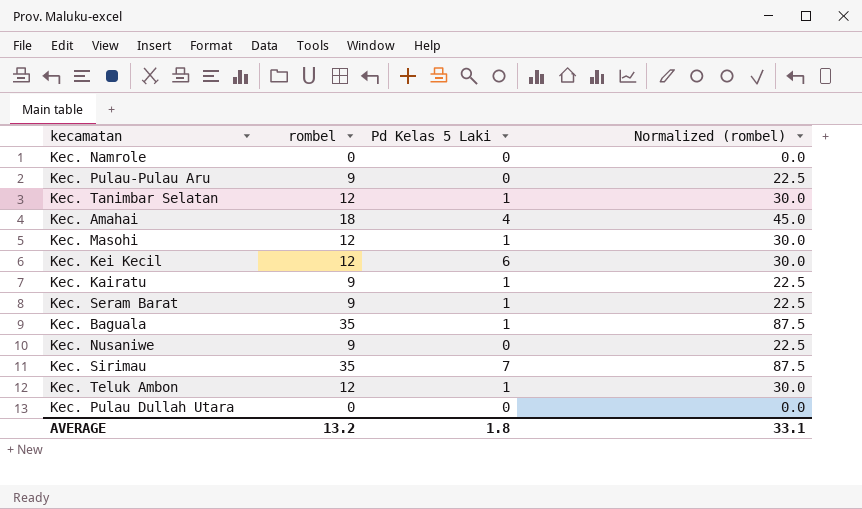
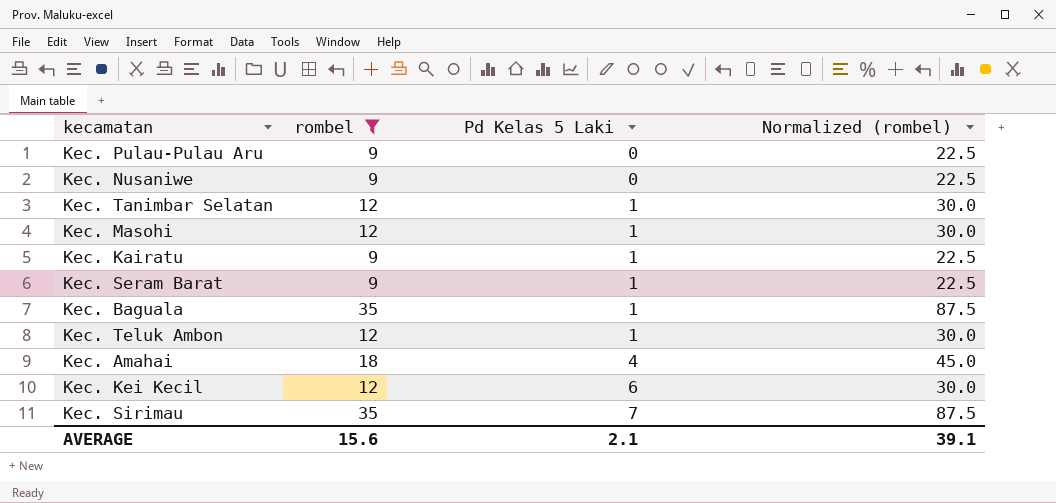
filter: none -> rombel != 0
row order: none -> Pd Kelas 5 Laki ascending
AVERAGE | rombel: 13.2 -> 15.6
AVERAGE | Pd Kelas 5 Laki: 1.8 -> 2.1
AVERAGE | Normalized (rombel): 33.1 -> 39.1

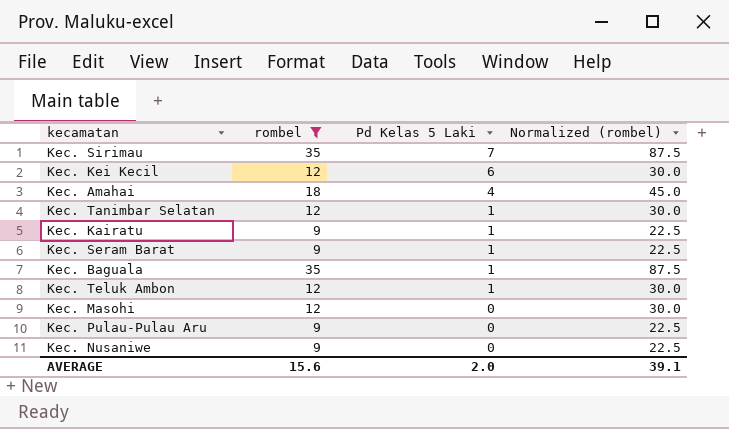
row order: Pd Kelas 5 Laki ascending -> Pd Kelas 5 Laki descending
Kec. Masohi | Pd Kelas 5 Laki: 1 -> 0
AVERAGE | Pd Kelas 5 Laki: 2.1 -> 2.0

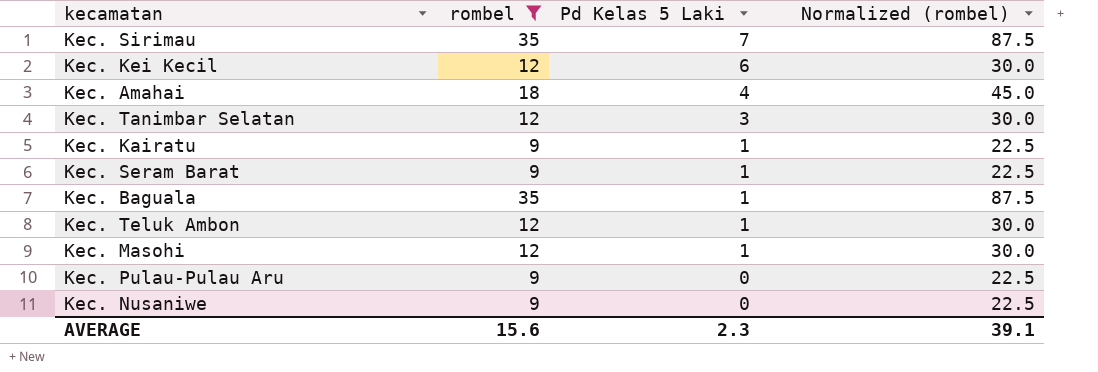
Kec. Tanimbar Selatan | Pd Kelas 5 Laki: 1 -> 3
Kec. Masohi | Pd Kelas 5 Laki: 0 -> 1
AVERAGE | Pd Kelas 5 Laki: 2.0 -> 2.3

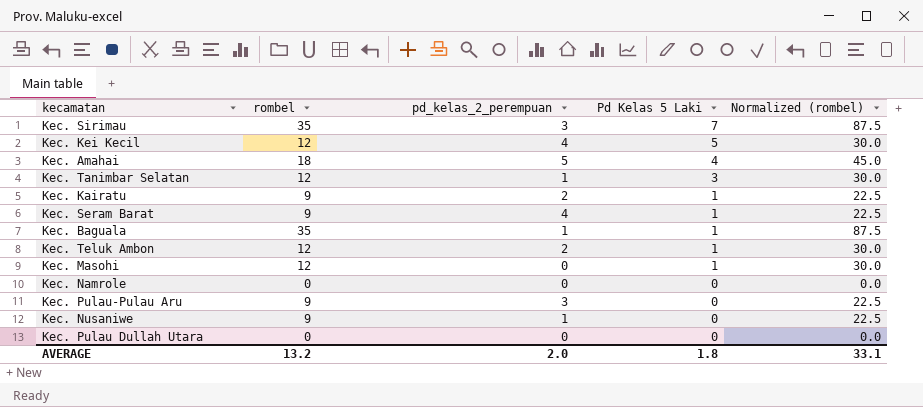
filter: rombel != 0 -> none
column pd_kelas_2_perempuan | position: none -> 3
Kec. Kei Kecil | Pd Kelas 5 Laki: 6 -> 5
AVERAGE | rombel: 15.6 -> 13.2
AVERAGE | Pd Kelas 5 Laki: 2.3 -> 1.8
AVERAGE | Normalized (rombel): 39.1 -> 33.1

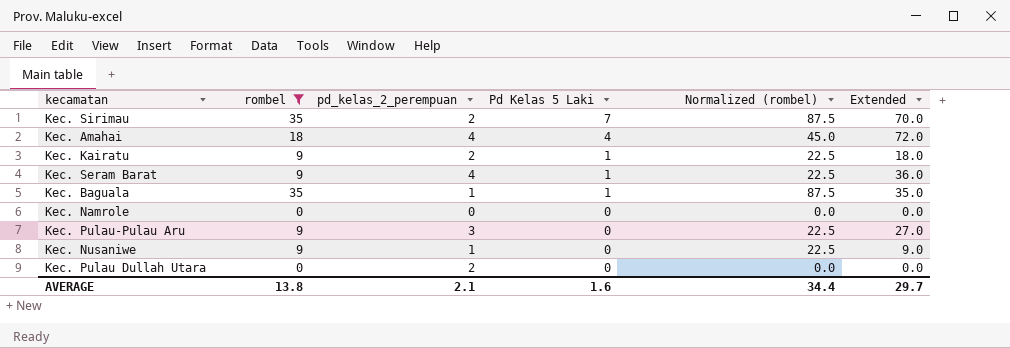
filter: none -> rombel != 12
column Extended | formula: none -> [rombel] * [pd_kelas_2_perempuan]
Kec. Sirimau | pd_kelas_2_perempuan: 3 -> 2
Kec. Amahai | pd_kelas_2_perempuan: 5 -> 4
Kec. Pulau Dullah Utara | pd_kelas_2_perempuan: 0 -> 2
AVERAGE | rombel: 13.2 -> 13.8
AVERAGE | pd_kelas_2_perempuan: 2.0 -> 2.1
AVERAGE | Pd Kelas 5 Laki: 1.8 -> 1.6
AVERAGE | Normalized (rombel): 33.1 -> 34.4

